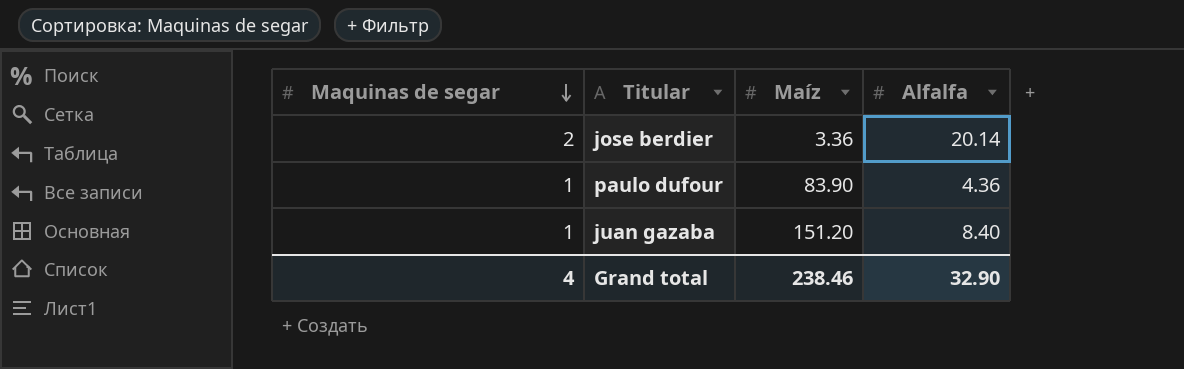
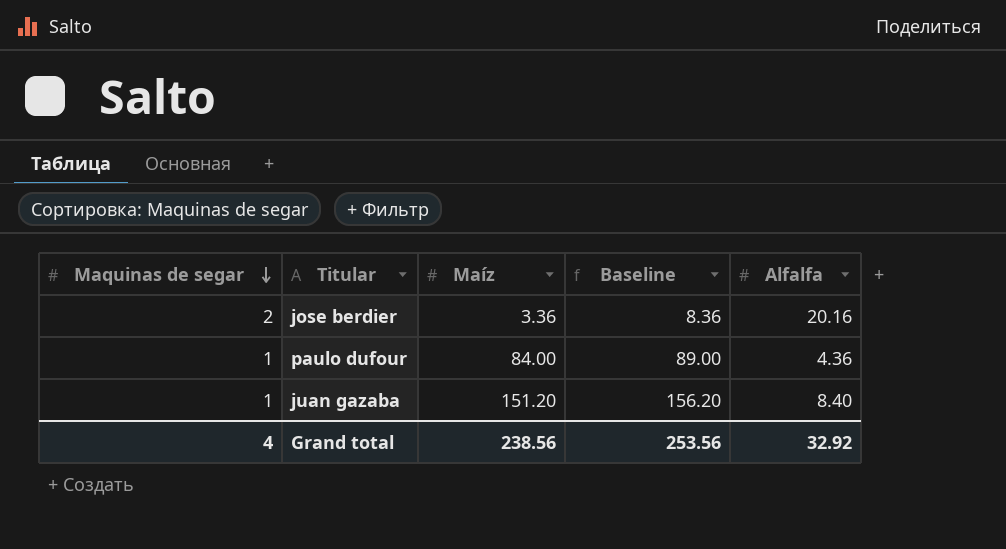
column Baseline | formula: none -> [Maíz] + 5
jose berdier | Alfalfa: 20.14 -> 20.16
paulo dufour | Maíz: 83.90 -> 84.00
Grand total | Maíz: 238.46 -> 238.56
Grand total | Alfalfa: 32.90 -> 32.92

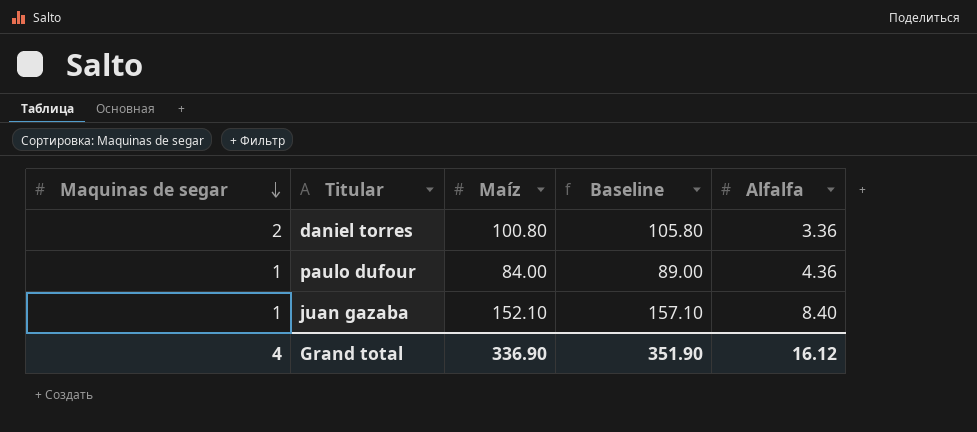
row jose berdier: 2 | 3.36 | 8.36 | 20.16 -> none
row daniel torres: none -> 2 | 100.80 | 105.80 | 3.36
juan gazaba | Maíz: 151.20 -> 152.10
juan gazaba | Baseline: 156.20 -> 157.10
Grand total | Maíz: 238.56 -> 336.90
Grand total | Baseline: 253.56 -> 351.90
Grand total | Alfalfa: 32.92 -> 16.12

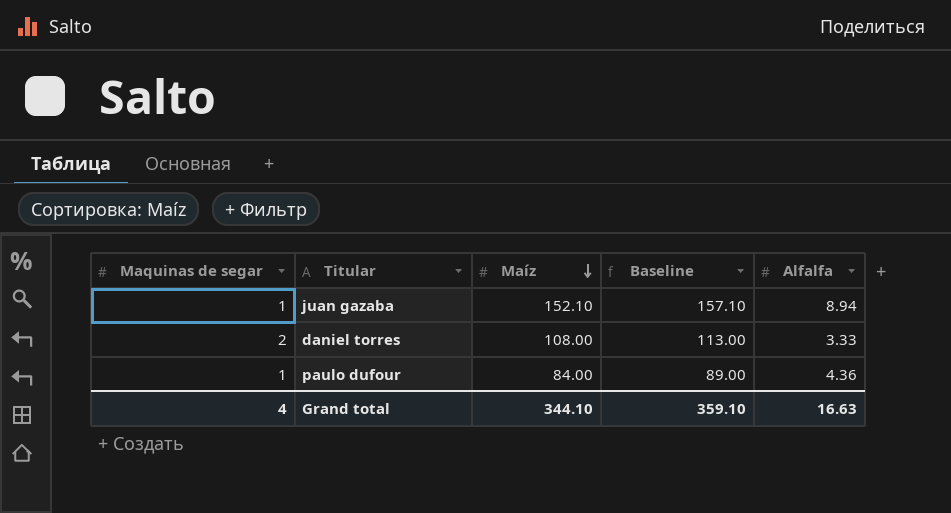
row order: Maquinas de segar descending -> Maíz descending
juan gazaba | Alfalfa: 8.40 -> 8.94
daniel torres | Maíz: 100.80 -> 108.00
daniel torres | Baseline: 105.80 -> 113.00
daniel torres | Alfalfa: 3.36 -> 3.33
Grand total | Maíz: 336.90 -> 344.10
Grand total | Baseline: 351.90 -> 359.10
Grand total | Alfalfa: 16.12 -> 16.63

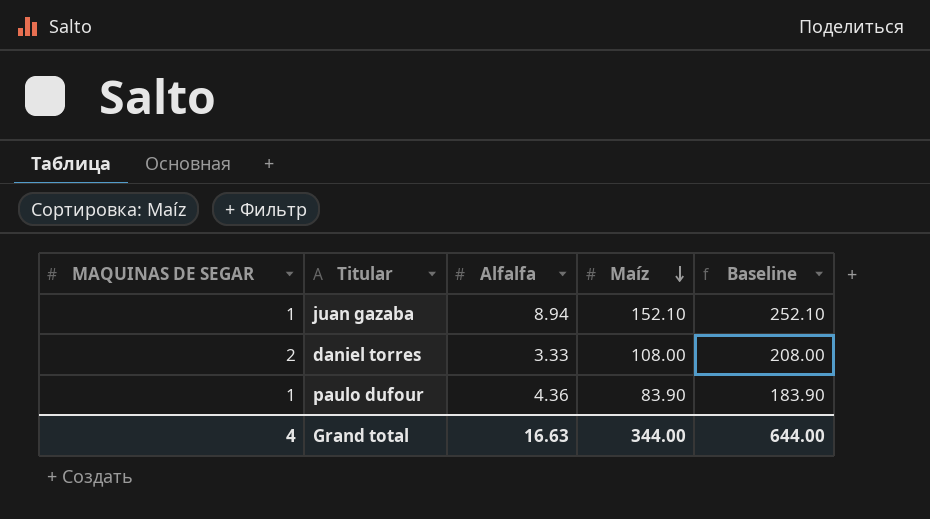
column name: Maquinas de segar -> MAQUINAS DE SEGAR
column Alfalfa | position: 5 -> 3
column Baseline | formula: [Maíz] + 5 -> [Maíz] + 100
paulo dufour | Maíz: 84.00 -> 83.90
Grand total | Maíz: 344.10 -> 344.00
Grand total | Baseline: 359.10 -> 644.00

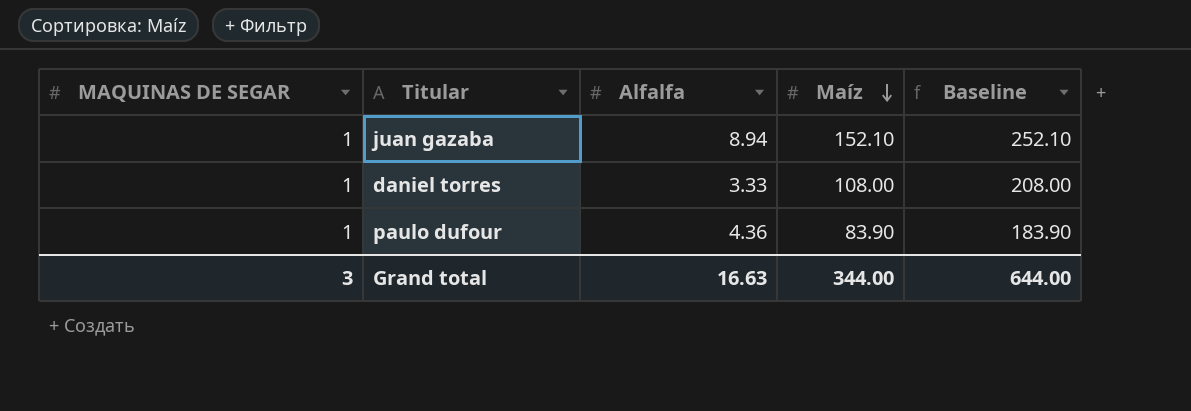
daniel torres | MAQUINAS DE SEGAR: 2 -> 1
Grand total | MAQUINAS DE SEGAR: 4 -> 3

